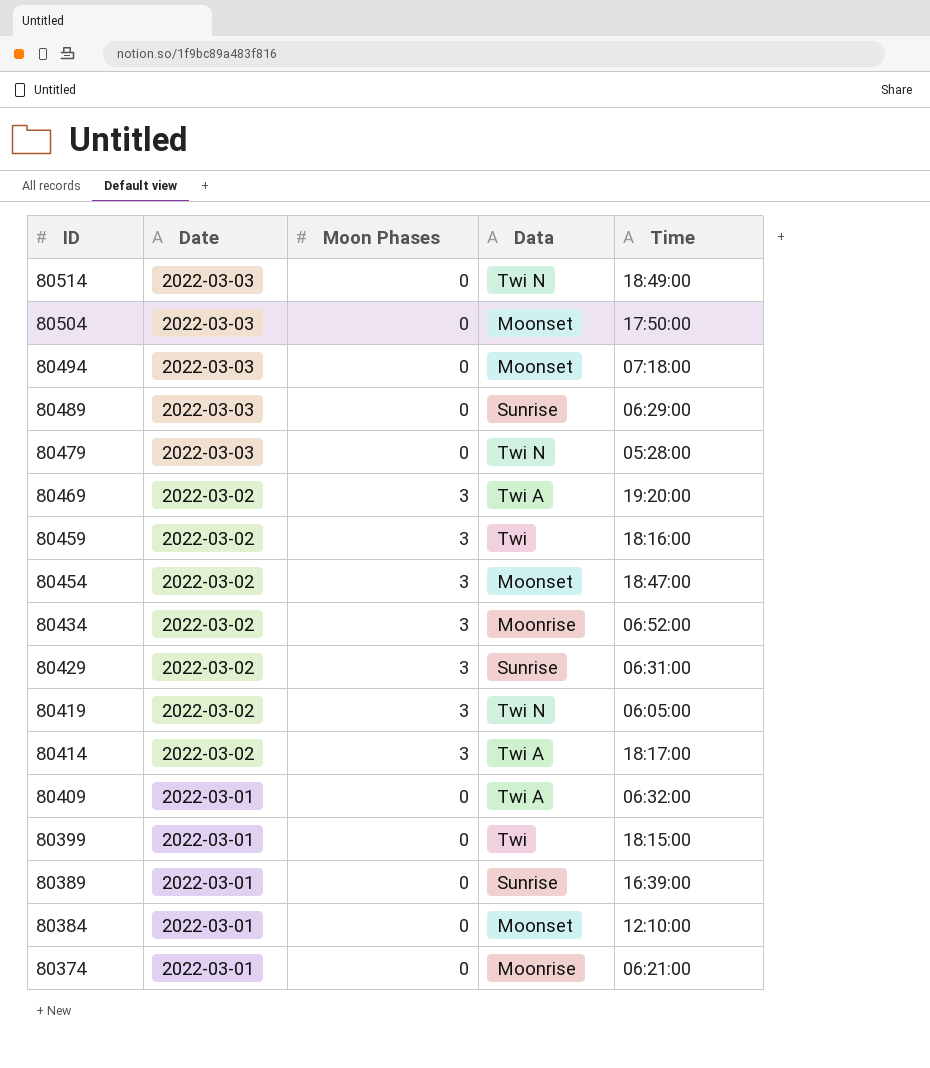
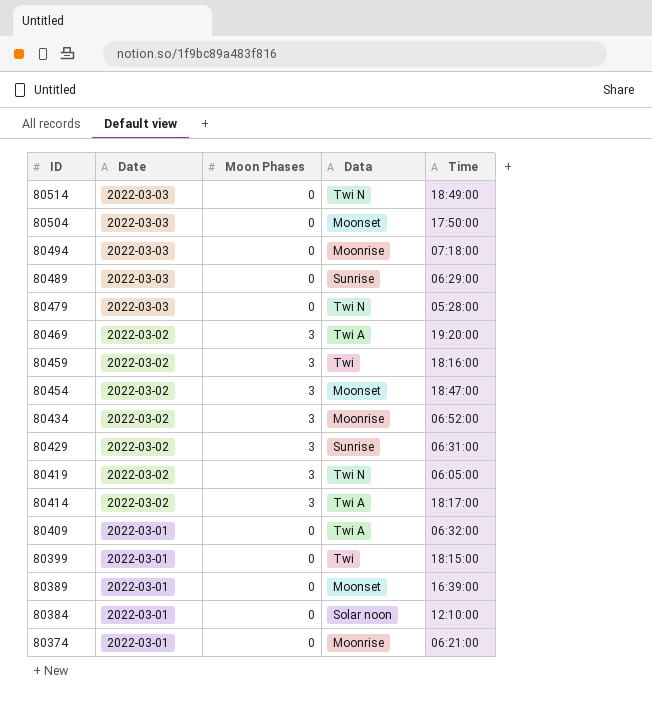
80494 | Data: Moonset -> Moonrise
80389 | Data: Sunrise -> Moonset
80384 | Data: Moonset -> Solar noon

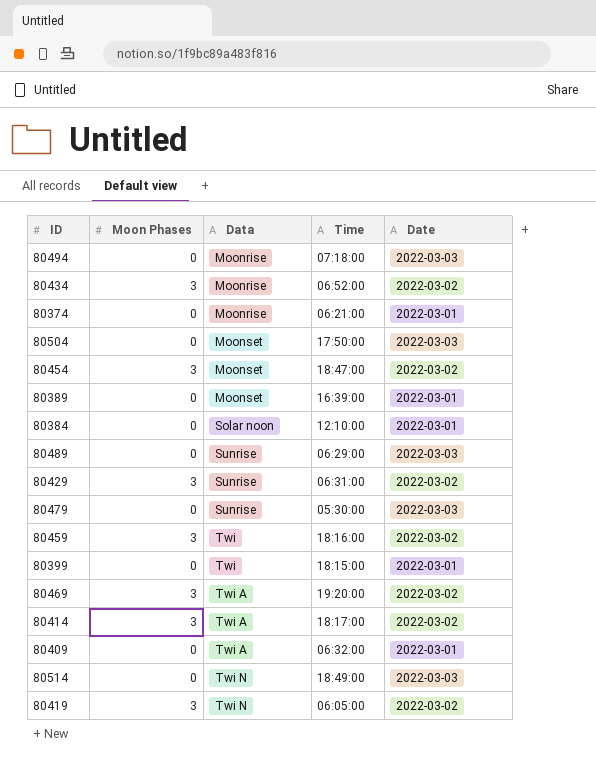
row order: ID descending -> Data ascending
column Date | position: 2 -> 5
80479 | Data: Twi N -> Sunrise
80479 | Time: 05:28:00 -> 05:30:00

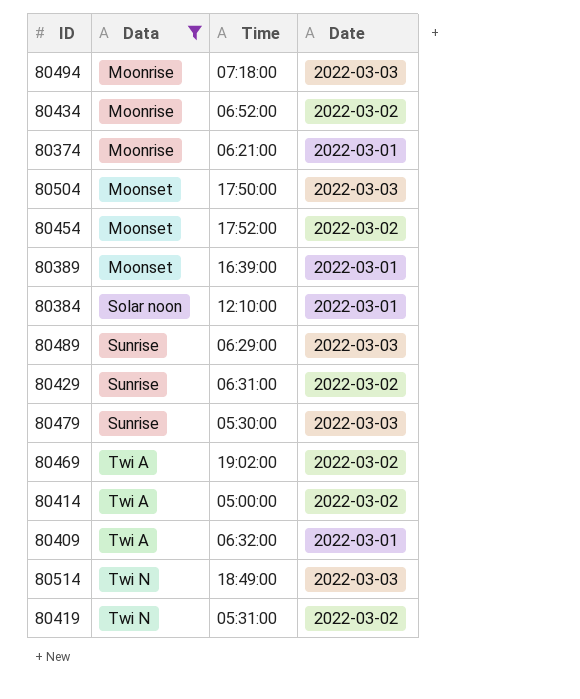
filter: none -> Data != Twi
column Moon Phases | position: 2 -> none
80454 | Time: 18:47:00 -> 17:52:00
80469 | Time: 19:20:00 -> 19:02:00
80414 | Time: 18:17:00 -> 05:00:00
80419 | Time: 06:05:00 -> 05:31:00

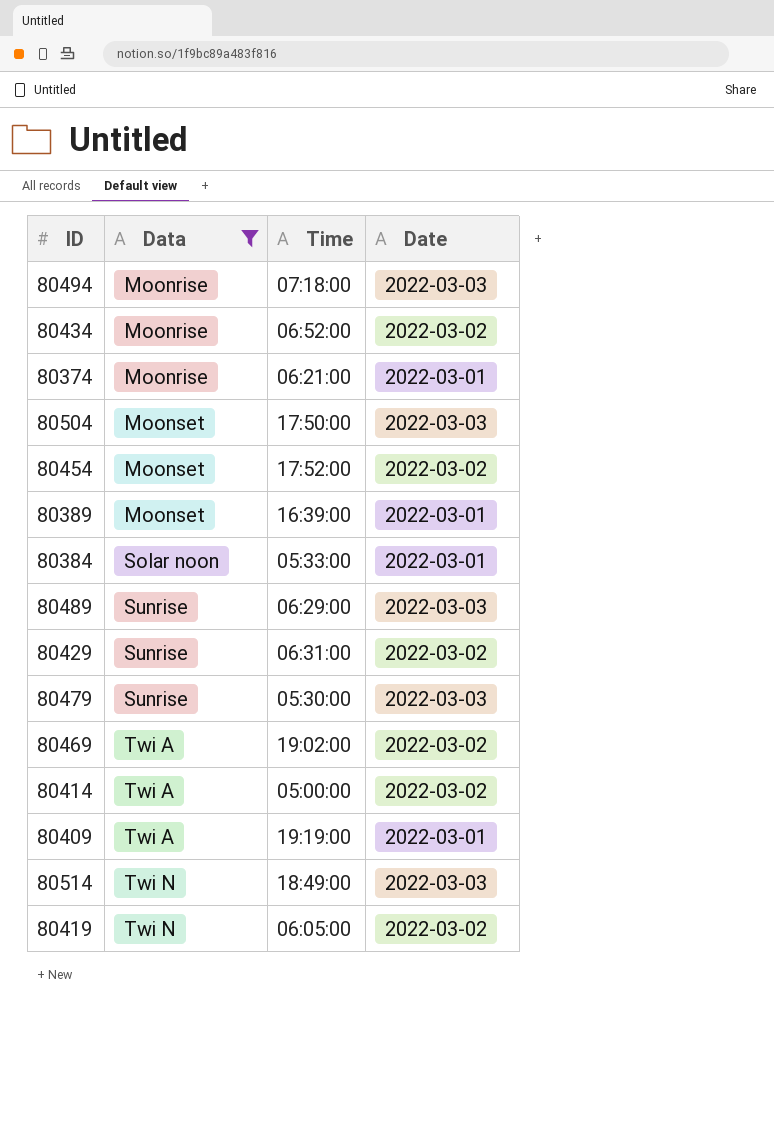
80384 | Time: 12:10:00 -> 05:33:00
80409 | Time: 06:32:00 -> 19:19:00
80419 | Time: 05:31:00 -> 06:05:00

